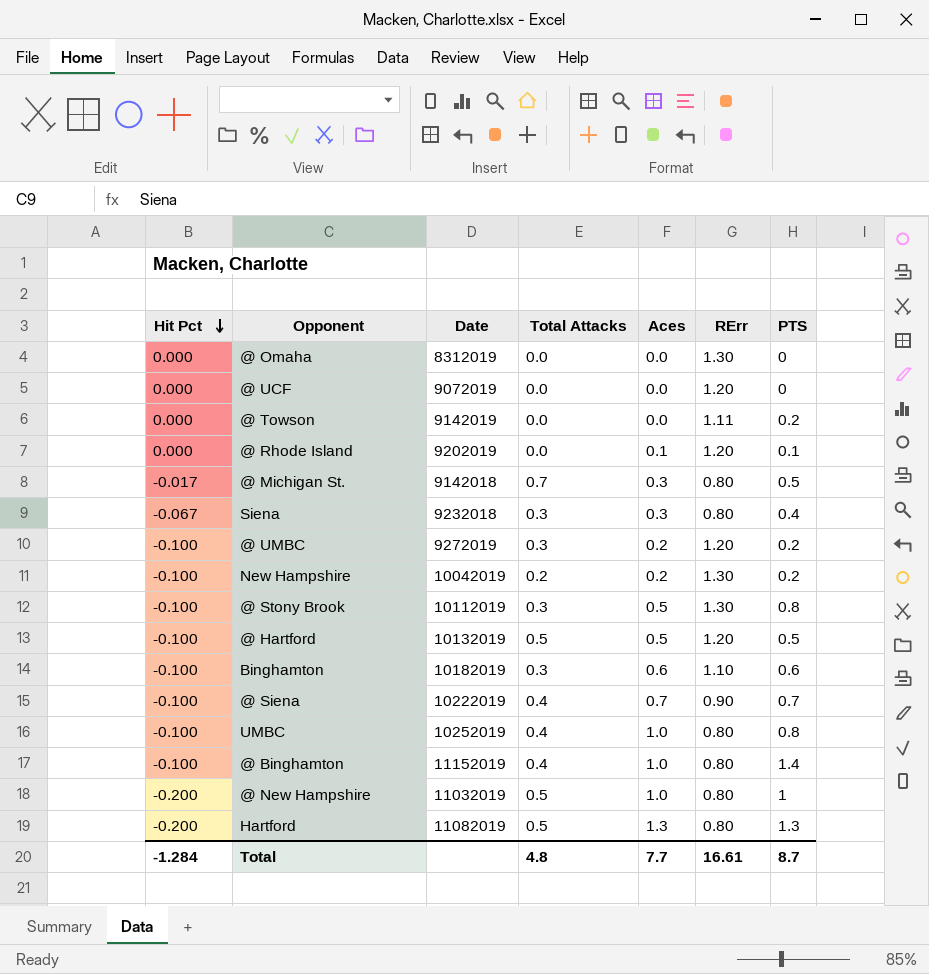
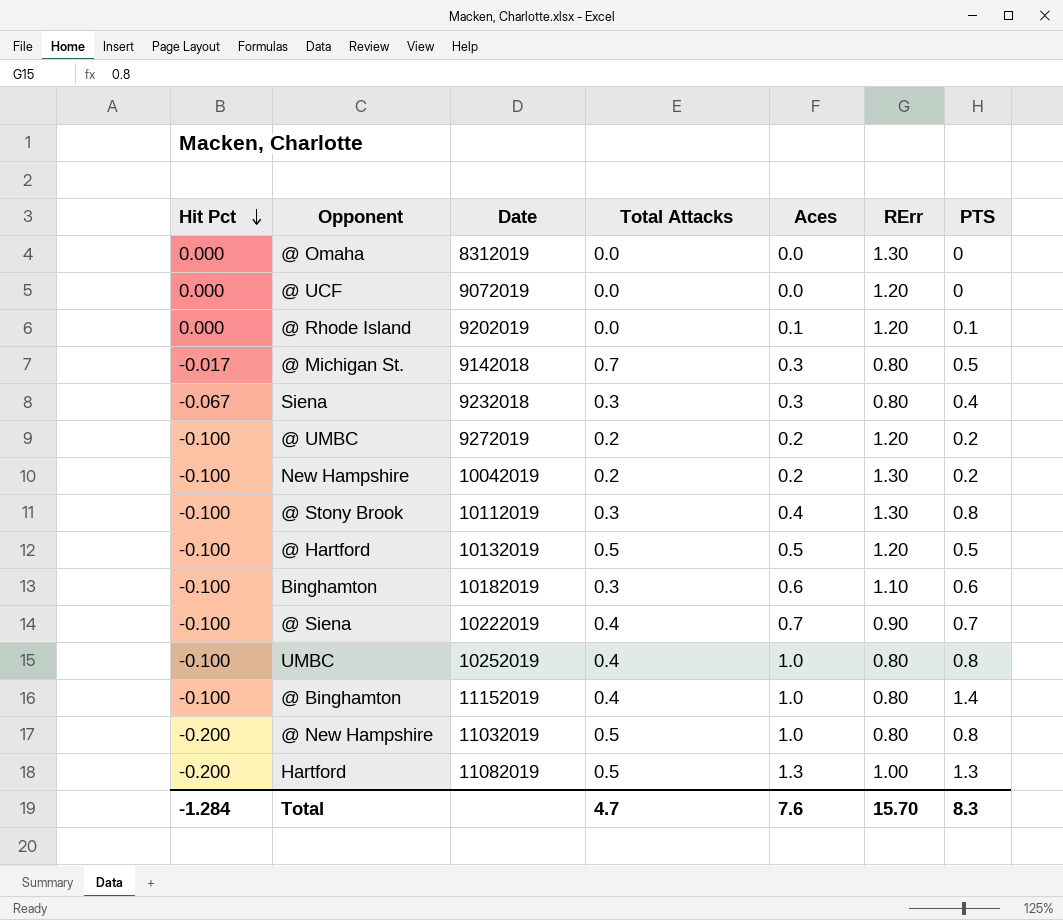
row @ Towson: 0.000 | 9142019 | 0.0 | 0.0 | 1.11 | 0.2 -> none
@ UMBC | Total Attacks: 0.3 -> 0.2
@ Stony Brook | Aces: 0.5 -> 0.4
@ New Hampshire | PTS: 1 -> 0.8
Hartford | RErr: 0.80 -> 1.00
Total | Total Attacks: 4.8 -> 4.7
Total | Aces: 7.7 -> 7.6
Total | RErr: 16.61 -> 15.70
Total | PTS: 8.7 -> 8.3

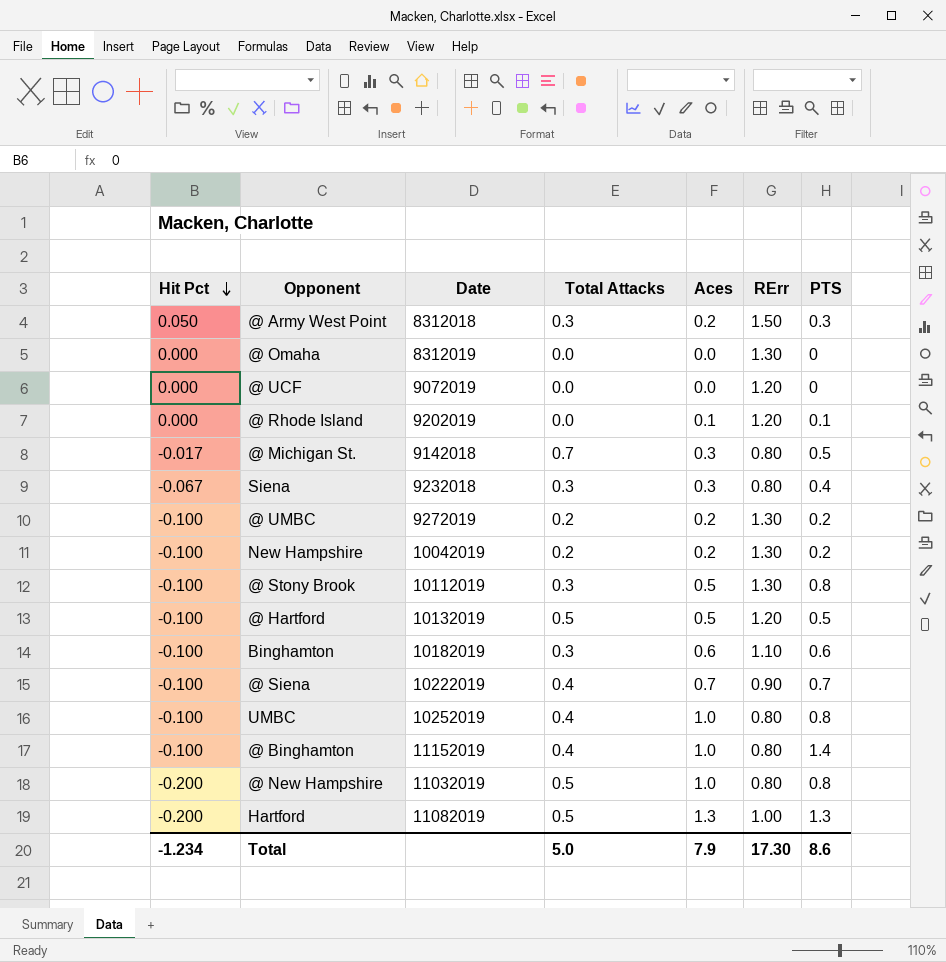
row @ Army West Point: none -> 0.050 | 8312018 | 0.3 | 0.2 | 1.50 | 0.3
@ UMBC | RErr: 1.20 -> 1.30
@ Stony Brook | Aces: 0.4 -> 0.5
Total | Hit Pct: -1.284 -> -1.234
Total | Total Attacks: 4.7 -> 5.0
Total | Aces: 7.6 -> 7.9
Total | RErr: 15.70 -> 17.30
Total | PTS: 8.3 -> 8.6

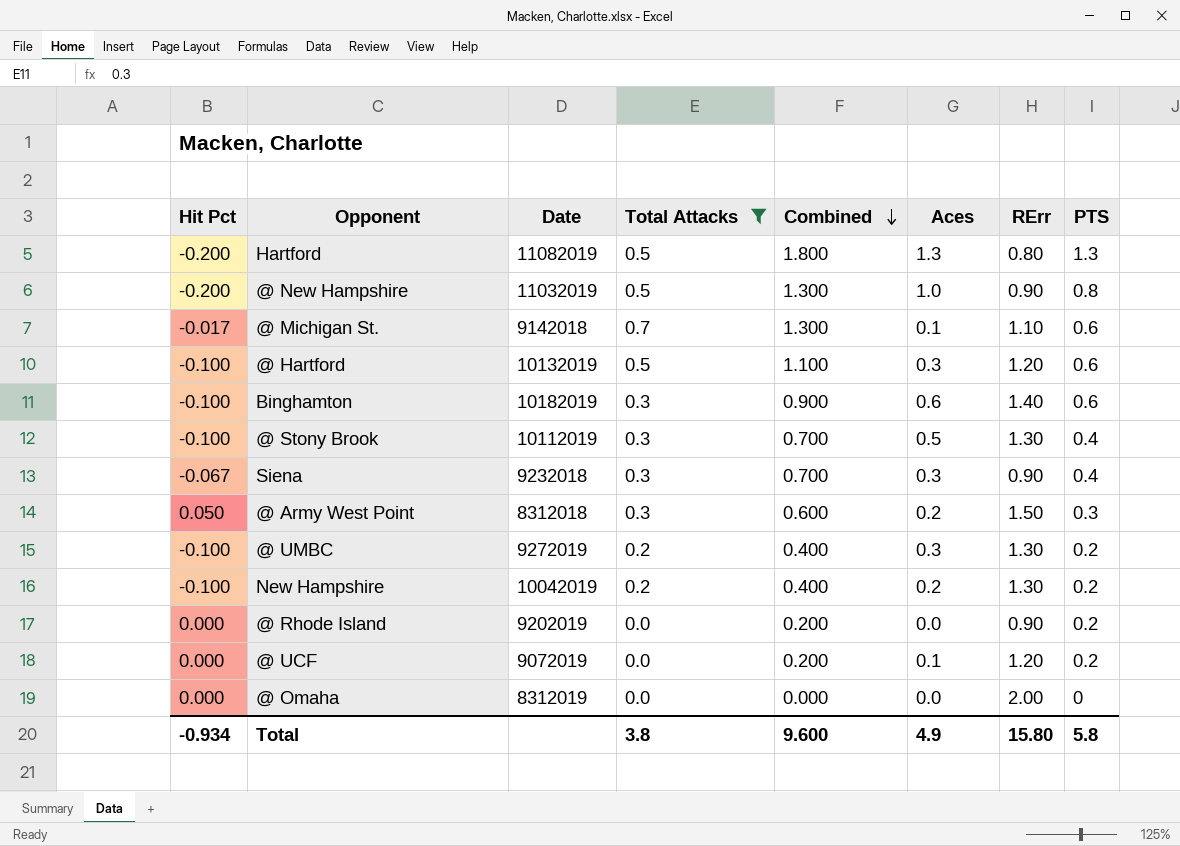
filter: none -> Total Attacks != 0.4
row order: Hit Pct descending -> Combined descending
column Combined | formula: none -> [Total Attacks] + [PTS]
Hartford | RErr: 1.00 -> 0.80
@ New Hampshire | RErr: 0.80 -> 0.90
@ Michigan St. | Aces: 0.3 -> 0.1
@ Michigan St. | RErr: 0.80 -> 1.10
@ Michigan St. | PTS: 0.5 -> 0.6
@ Hartford | Aces: 0.5 -> 0.3
@ Hartford | PTS: 0.5 -> 0.6
Binghamton | RErr: 1.10 -> 1.40
@ Stony Brook | PTS: 0.8 -> 0.4
Siena | RErr: 0.80 -> 0.90
@ UMBC | Aces: 0.2 -> 0.3
@ Rhode Island | Aces: 0.1 -> 0.0
@ Rhode Island | RErr: 1.20 -> 0.90
@ Rhode Island | PTS: 0.1 -> 0.2
@ UCF | Aces: 0.0 -> 0.1
@ UCF | PTS: 0 -> 0.2
@ Omaha | RErr: 1.30 -> 2.00
Total | Hit Pct: -1.234 -> -0.934
Total | Total Attacks: 5.0 -> 3.8
Total | Aces: 7.9 -> 4.9
Total | RErr: 17.30 -> 15.80
Total | PTS: 8.6 -> 5.8

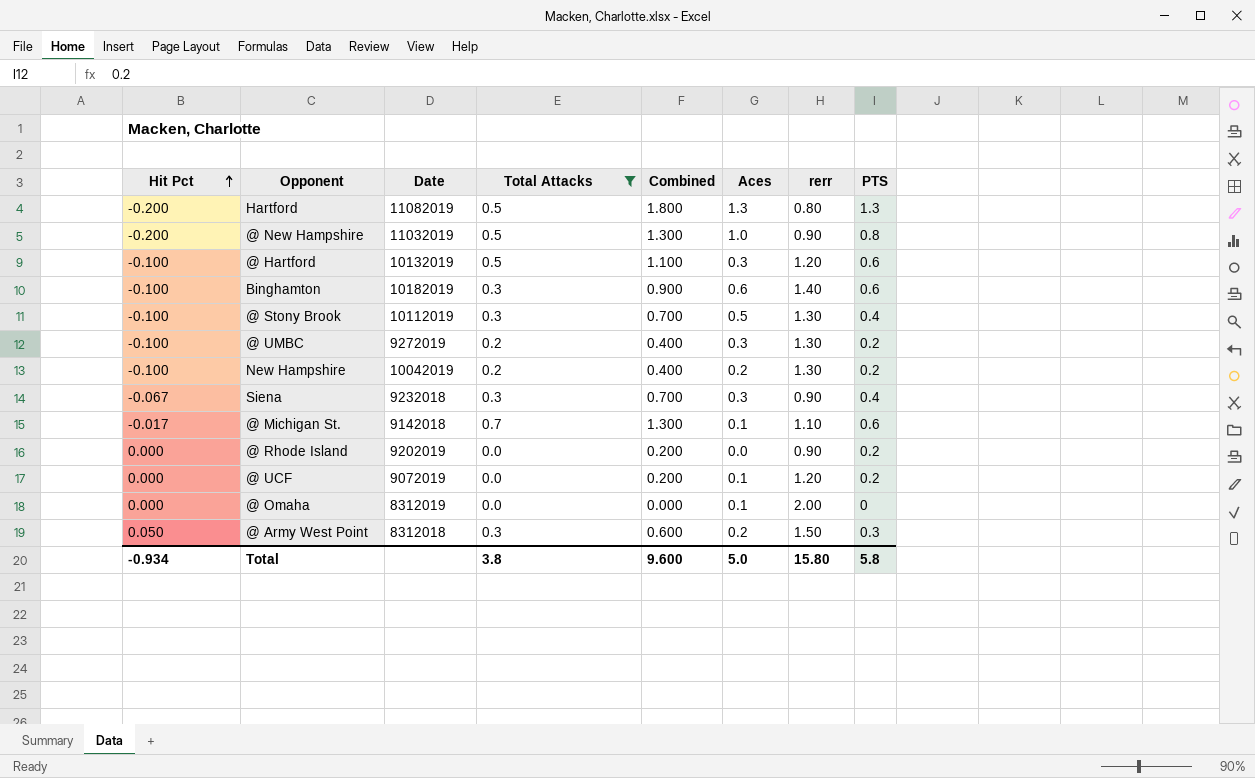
row order: Combined descending -> Hit Pct ascending
column name: RErr -> rerr
@ Omaha | Aces: 0.0 -> 0.1
Total | Aces: 4.9 -> 5.0

